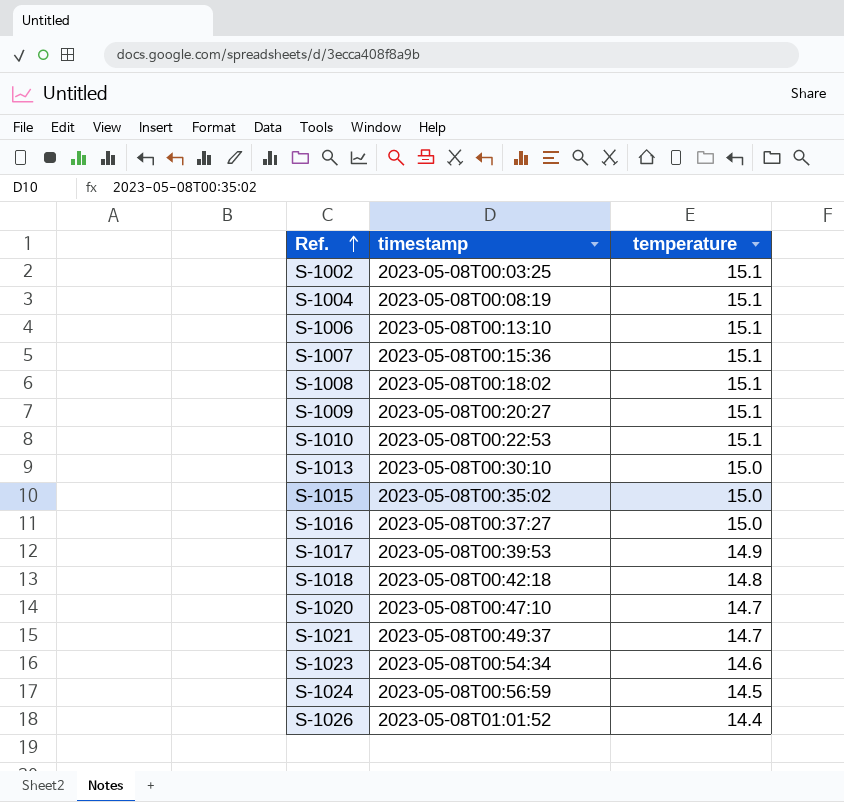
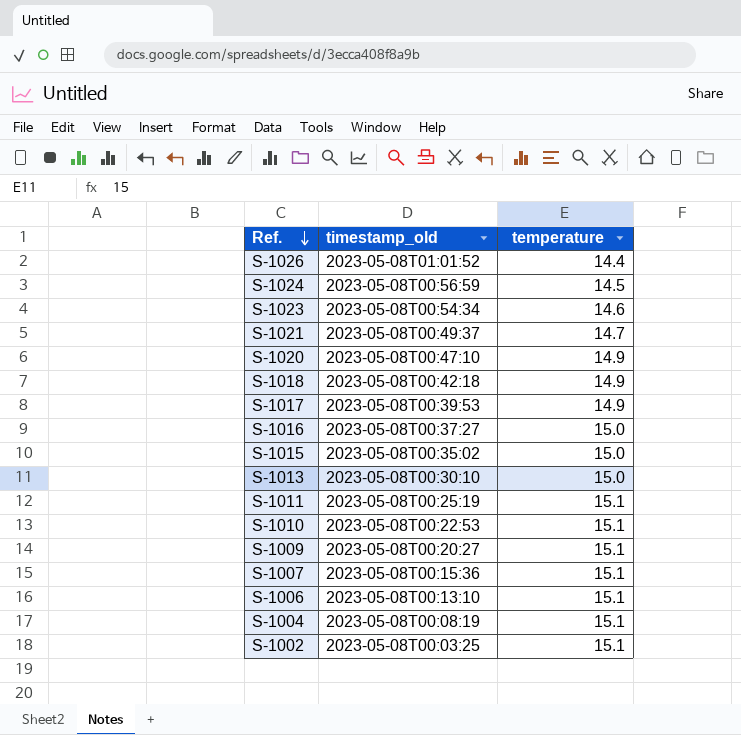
row order: Ref. ascending -> Ref. descending
column name: timestamp -> timestamp_old
row S-1008: 2023-05-08T00:18:02 | 15.1 -> none
S-1020 | temperature: 14.7 -> 14.9
S-1018 | temperature: 14.8 -> 14.9
row S-1011: none -> 2023-05-08T00:25:19 | 15.1

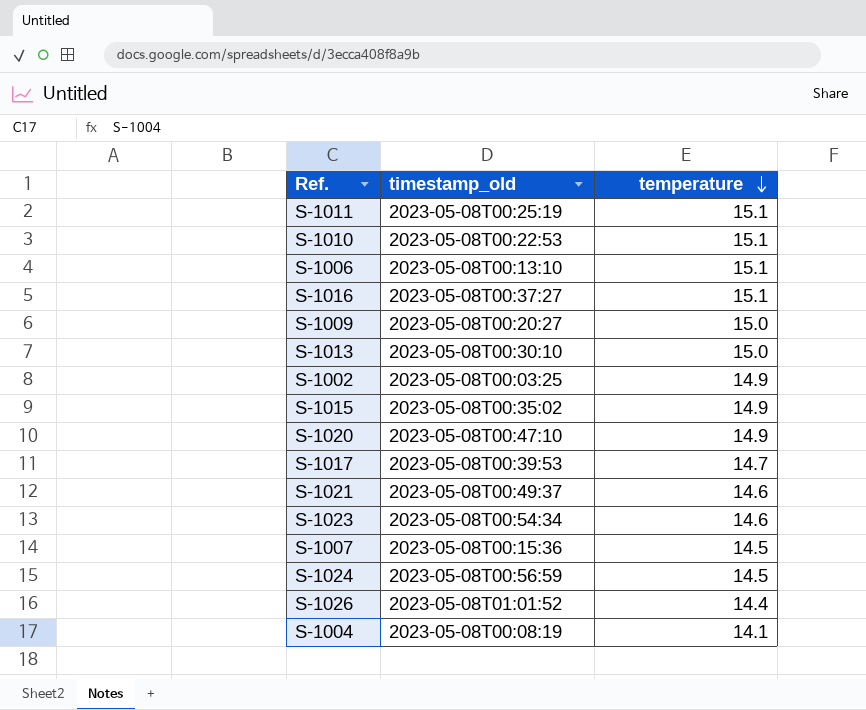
row order: Ref. descending -> temperature descending
row S-1018: 2023-05-08T00:42:18 | 14.9 -> none
S-1016 | temperature: 15.0 -> 15.1
S-1009 | temperature: 15.1 -> 15.0
S-1002 | temperature: 15.1 -> 14.9
S-1015 | temperature: 15.0 -> 14.9
S-1017 | temperature: 14.9 -> 14.7
S-1021 | temperature: 14.7 -> 14.6
S-1007 | temperature: 15.1 -> 14.5
S-1004 | temperature: 15.1 -> 14.1

